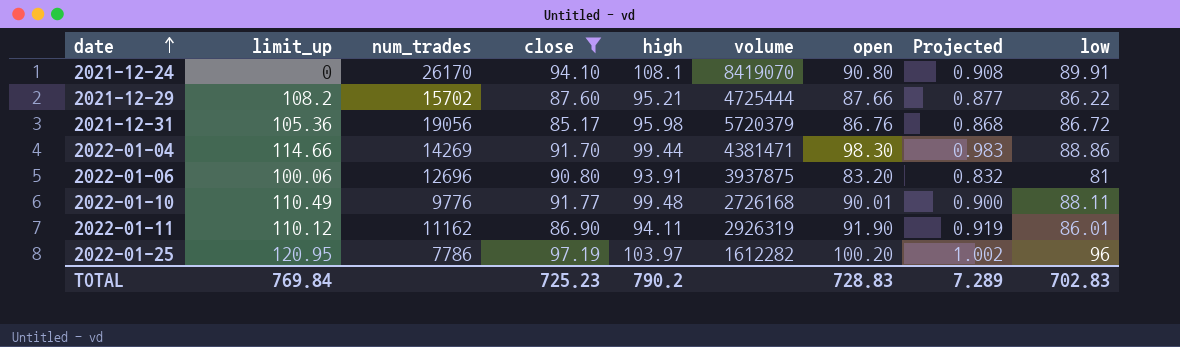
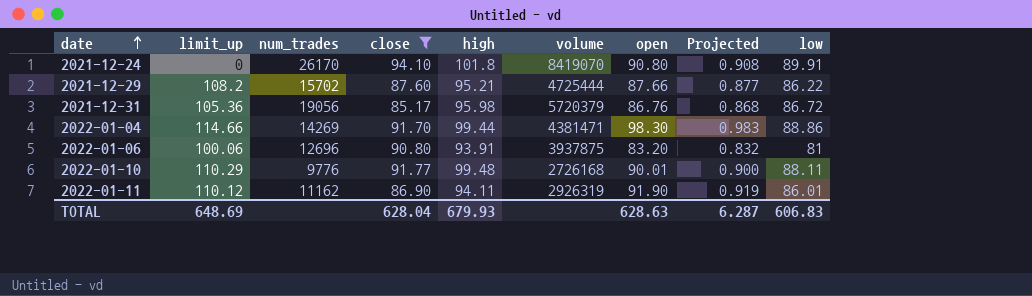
row 2022-01-25: 120.95 | 7786 | 97.19 | 103.97 | 1612282 | 100.20 | 1.002 | 96 -> none
2021-12-24 | high: 108.1 -> 101.8
2022-01-10 | limit_up: 110.49 -> 110.29
TOTAL | limit_up: 769.84 -> 648.69
TOTAL | close: 725.23 -> 628.04
TOTAL | high: 790.2 -> 679.93
TOTAL | open: 728.83 -> 628.63
TOTAL | Projected: 7.289 -> 6.287
TOTAL | low: 702.83 -> 606.83

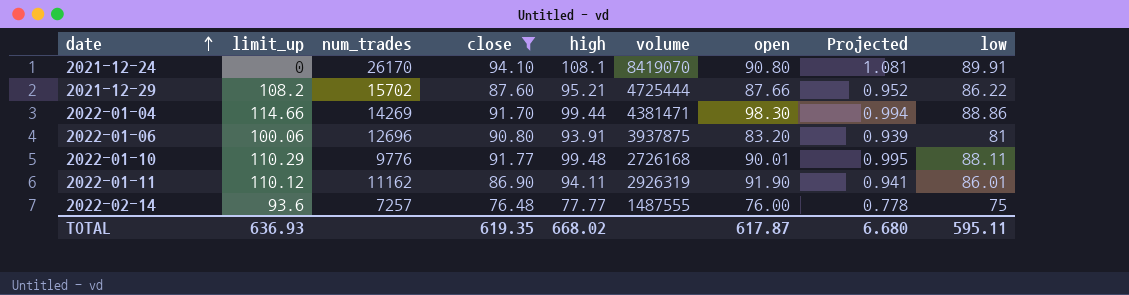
column Projected | formula: [open] * 0.01 -> [high] * 0.01
row 2021-12-31: 105.36 | 19056 | 85.17 | 95.98 | 5720379 | 86.76 | 0.868 | 86.72 -> none
2021-12-24 | high: 101.8 -> 108.1
row 2022-02-14: none -> 93.6 | 7257 | 76.48 | 77.77 | 1487555 | 76.00 | 0.778 | 75
TOTAL | limit_up: 648.69 -> 636.93
TOTAL | close: 628.04 -> 619.35
TOTAL | high: 679.93 -> 668.02
TOTAL | open: 628.63 -> 617.87
TOTAL | Projected: 6.287 -> 6.680
TOTAL | low: 606.83 -> 595.11

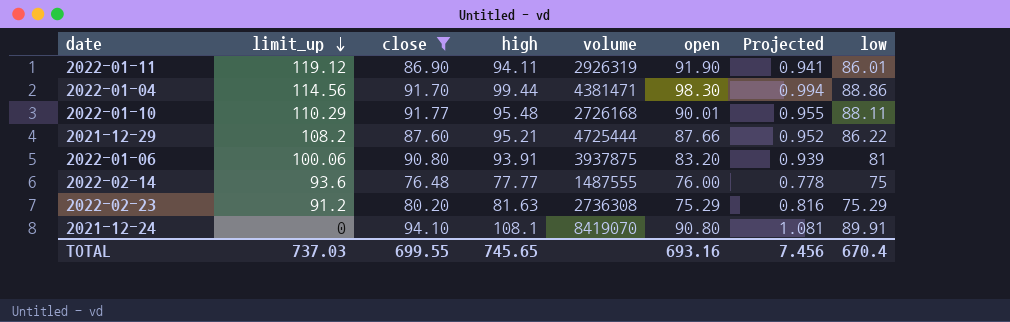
row order: date ascending -> limit_up descending
column num_trades | position: 3 -> none
2022-01-11 | limit_up: 110.12 -> 119.12
2022-01-04 | limit_up: 114.66 -> 114.56
2022-01-10 | high: 99.48 -> 95.48
2022-01-10 | Projected: 0.995 -> 0.955
row 2022-02-23: none -> 91.2 | 80.20 | 81.63 | 2736308 | 75.29 | 0.816 | 75.29
TOTAL | limit_up: 636.93 -> 737.03
TOTAL | close: 619.35 -> 699.55
TOTAL | high: 668.02 -> 745.65
TOTAL | open: 617.87 -> 693.16
TOTAL | Projected: 6.680 -> 7.456
TOTAL | low: 595.11 -> 670.4

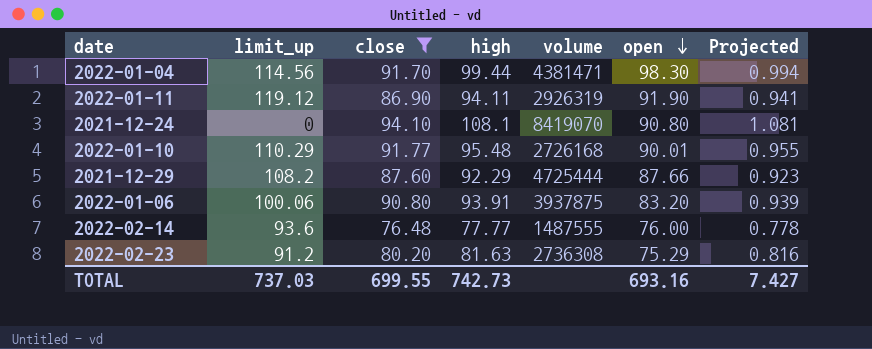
row order: limit_up descending -> open descending
column low | position: 8 -> none
2021-12-29 | high: 95.21 -> 92.29
2021-12-29 | Projected: 0.952 -> 0.923
TOTAL | high: 745.65 -> 742.73
TOTAL | Projected: 7.456 -> 7.427

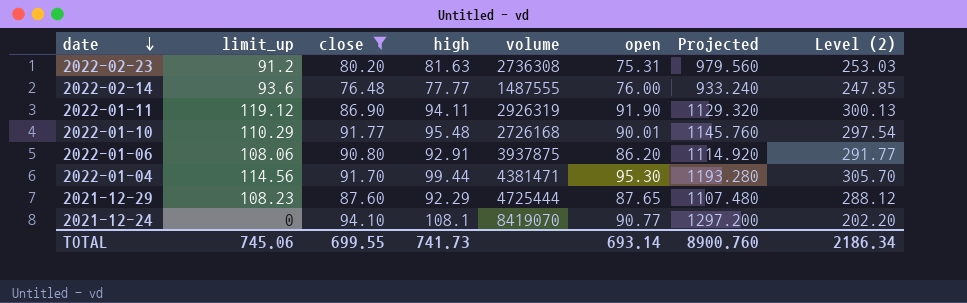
row order: open descending -> date descending
column Projected | formula: [high] * 0.01 -> [high] * 12
column Level (2) | formula: none -> [limit_up] + [close] + [high]
2022-02-23 | open: 75.29 -> 75.31
2022-01-06 | limit_up: 100.06 -> 108.06
2022-01-06 | high: 93.91 -> 92.91
2022-01-06 | open: 83.20 -> 86.20
2022-01-04 | open: 98.30 -> 95.30
2021-12-29 | limit_up: 108.2 -> 108.23
2021-12-29 | open: 87.66 -> 87.65
2021-12-24 | open: 90.80 -> 90.77
TOTAL | limit_up: 737.03 -> 745.06
TOTAL | high: 742.73 -> 741.73
TOTAL | open: 693.16 -> 693.14
TOTAL | Projected: 7.427 -> 8900.760

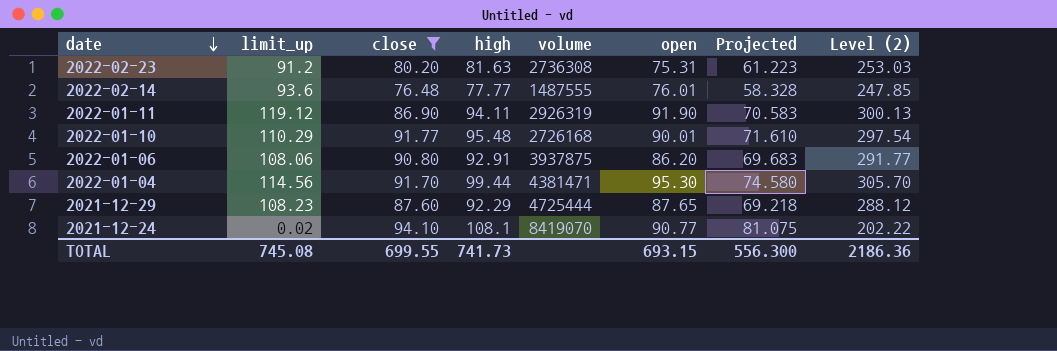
column Projected | formula: [high] * 12 -> [high] * 0.75
2022-02-14 | open: 76.00 -> 76.01
2021-12-24 | limit_up: 0 -> 0.02
2021-12-24 | Level (2): 202.20 -> 202.22
TOTAL | limit_up: 745.06 -> 745.08
TOTAL | open: 693.14 -> 693.15
TOTAL | Projected: 8900.760 -> 556.300
TOTAL | Level (2): 2186.34 -> 2186.36

